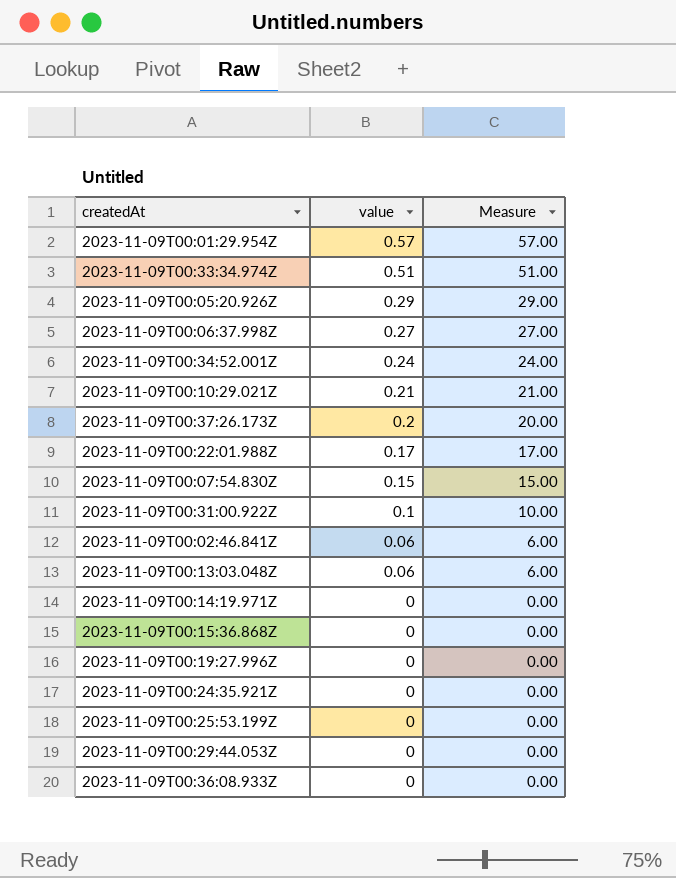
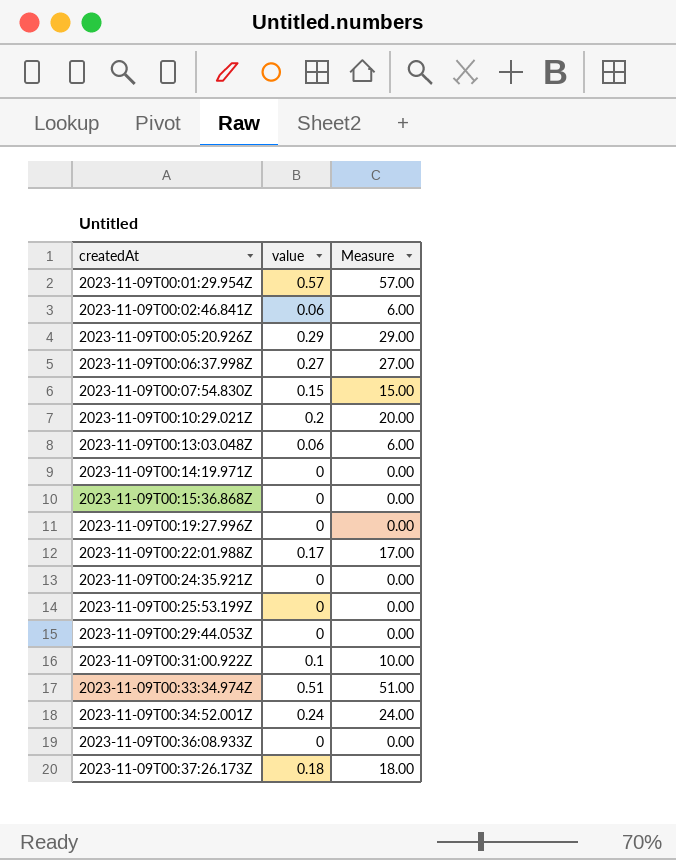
row order: value descending -> createdAt ascending
2023-11-09T00:10:29.021Z | value: 0.21 -> 0.2
2023-11-09T00:10:29.021Z | Measure: 21.00 -> 20.00
2023-11-09T00:37:26.173Z | value: 0.2 -> 0.18
2023-11-09T00:37:26.173Z | Measure: 20.00 -> 18.00

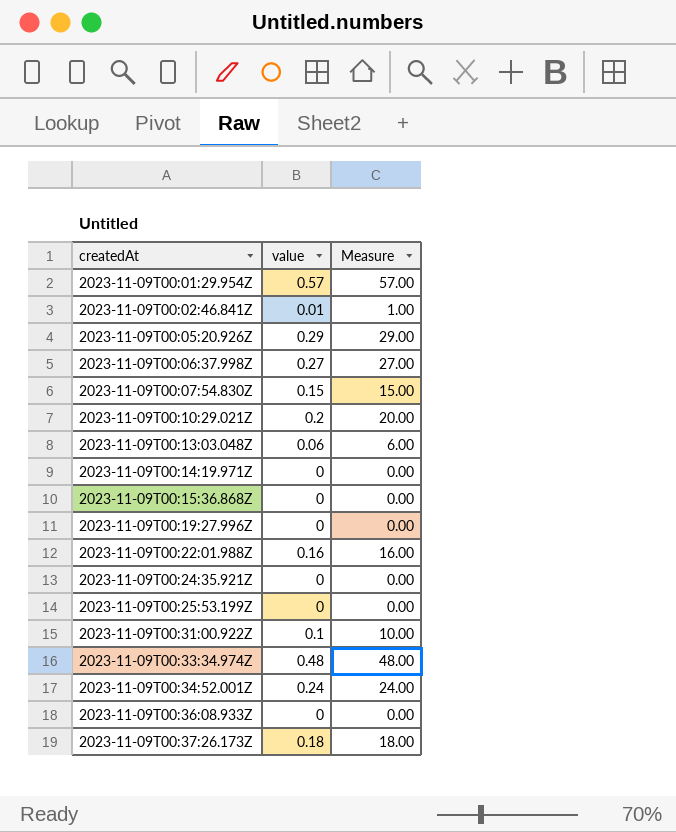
row 2023-11-09T00:29:44.053Z: 0 | 0.00 -> none
2023-11-09T00:02:46.841Z | value: 0.06 -> 0.01
2023-11-09T00:02:46.841Z | Measure: 6.00 -> 1.00
2023-11-09T00:22:01.988Z | value: 0.17 -> 0.16
2023-11-09T00:22:01.988Z | Measure: 17.00 -> 16.00
2023-11-09T00:33:34.974Z | value: 0.51 -> 0.48
2023-11-09T00:33:34.974Z | Measure: 51.00 -> 48.00

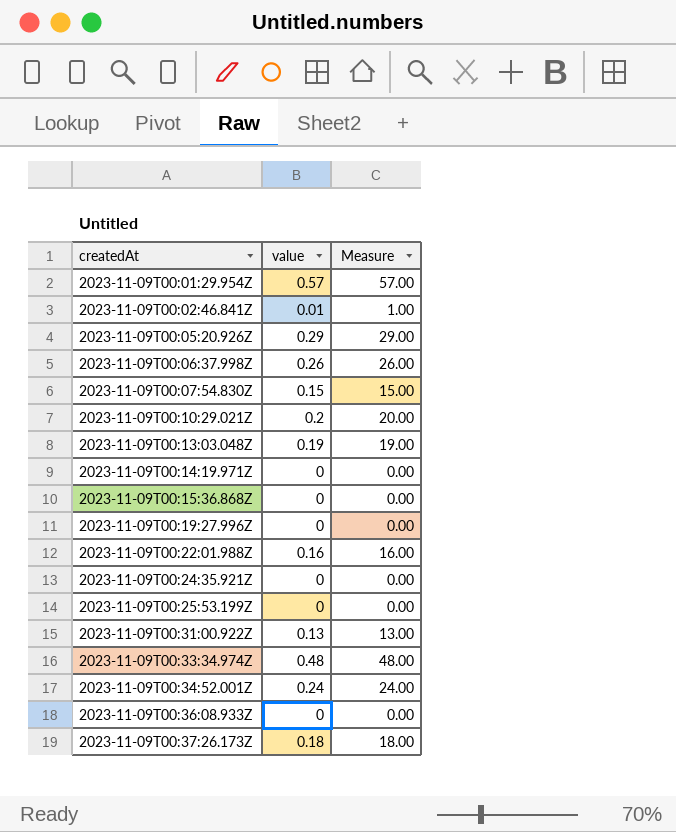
2023-11-09T00:06:37.998Z | value: 0.27 -> 0.26
2023-11-09T00:06:37.998Z | Measure: 27.00 -> 26.00
2023-11-09T00:13:03.048Z | value: 0.06 -> 0.19
2023-11-09T00:13:03.048Z | Measure: 6.00 -> 19.00
2023-11-09T00:31:00.922Z | value: 0.1 -> 0.13
2023-11-09T00:31:00.922Z | Measure: 10.00 -> 13.00

